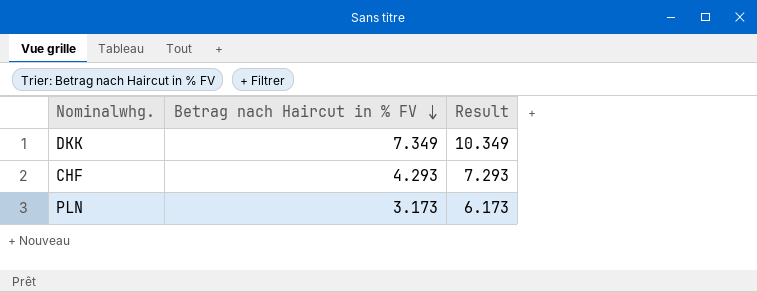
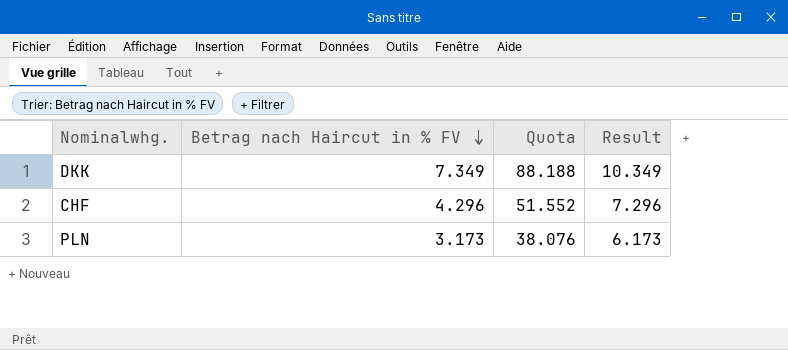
column Quota | formula: none -> [Betrag nach Haircut in % FV] * 12
CHF | Betrag nach Haircut in % FV: 4.293 -> 4.296
CHF | Result: 7.293 -> 7.296

